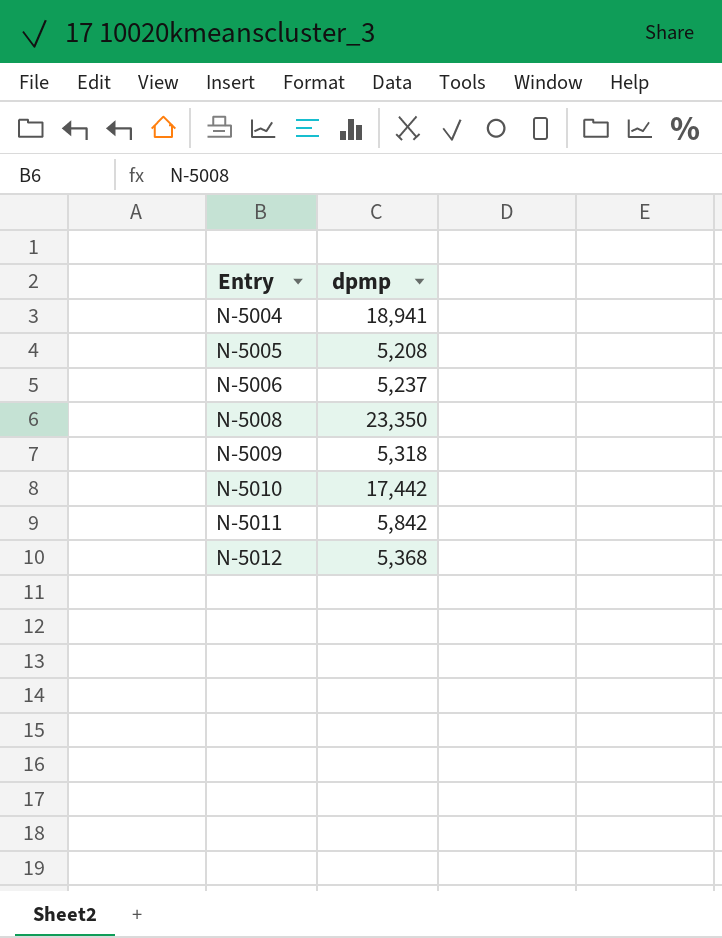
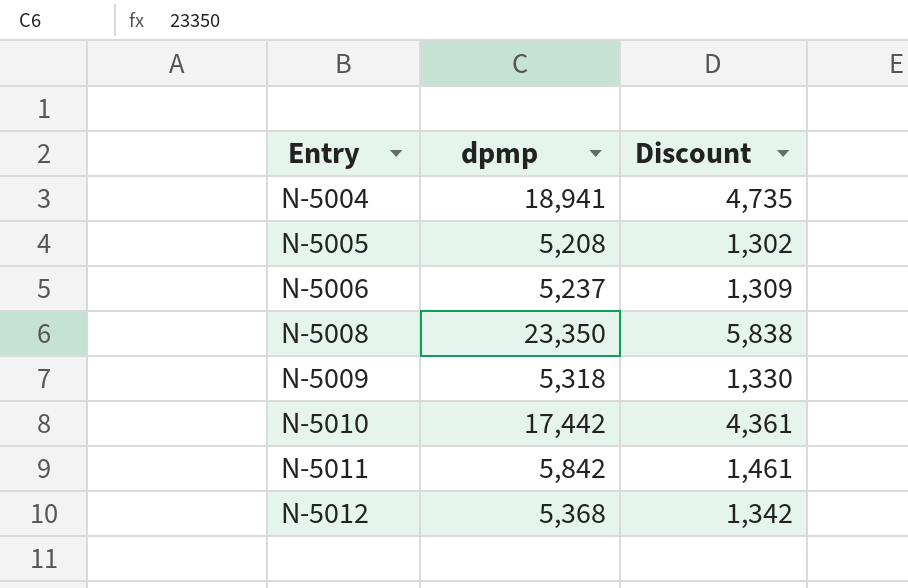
column Discount | formula: none -> [dpmp] * 0.25

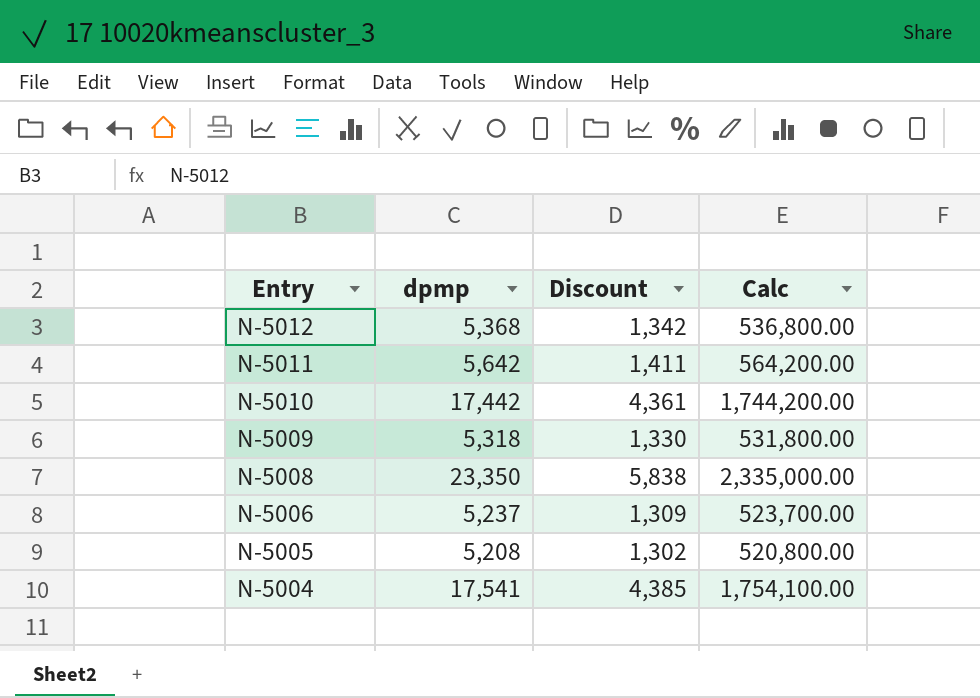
row order: Entry ascending -> Entry descending
column Calc | formula: none -> [dpmp] * 100
N-5011 | dpmp: 5,842 -> 5,642
N-5011 | Discount: 1,461 -> 1,411
N-5004 | dpmp: 18,941 -> 17,541
N-5004 | Discount: 4,735 -> 4,385

